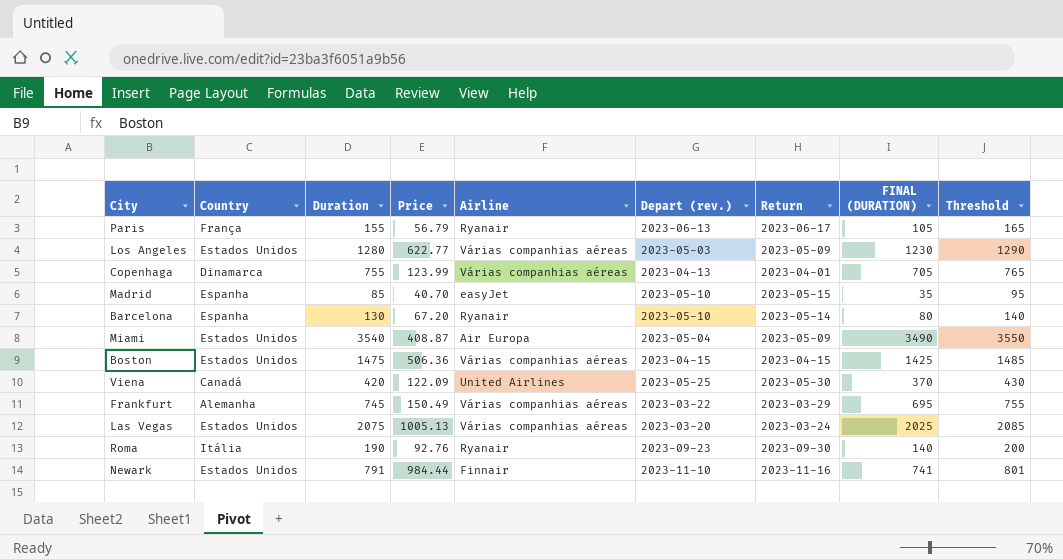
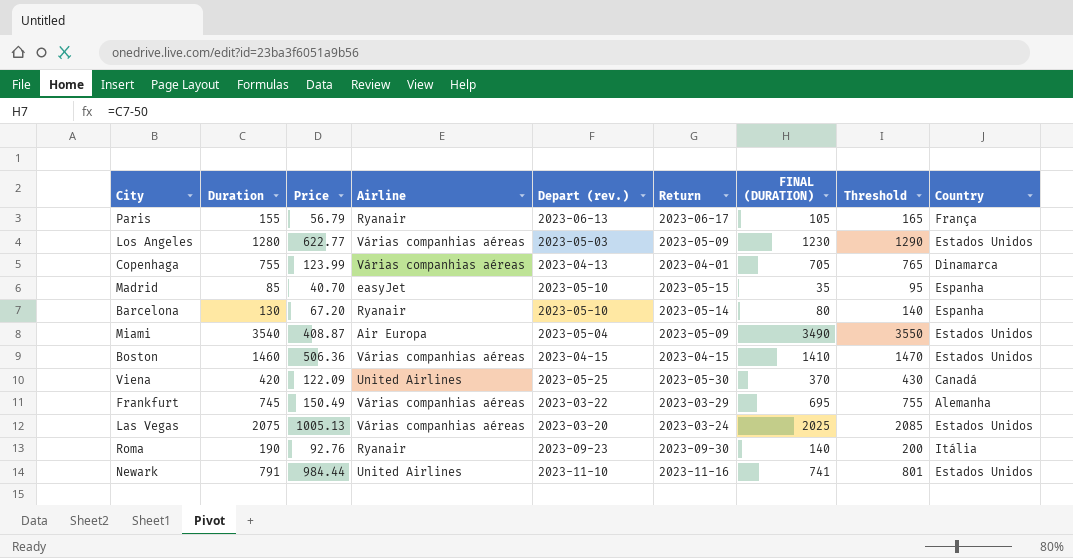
column Country | position: 2 -> 9
Boston | Duration: 1475 -> 1460
Boston | FINAL (DURATION): 1425 -> 1410
Boston | Threshold: 1485 -> 1470
Newark | Airline: Finnair -> United Airlines

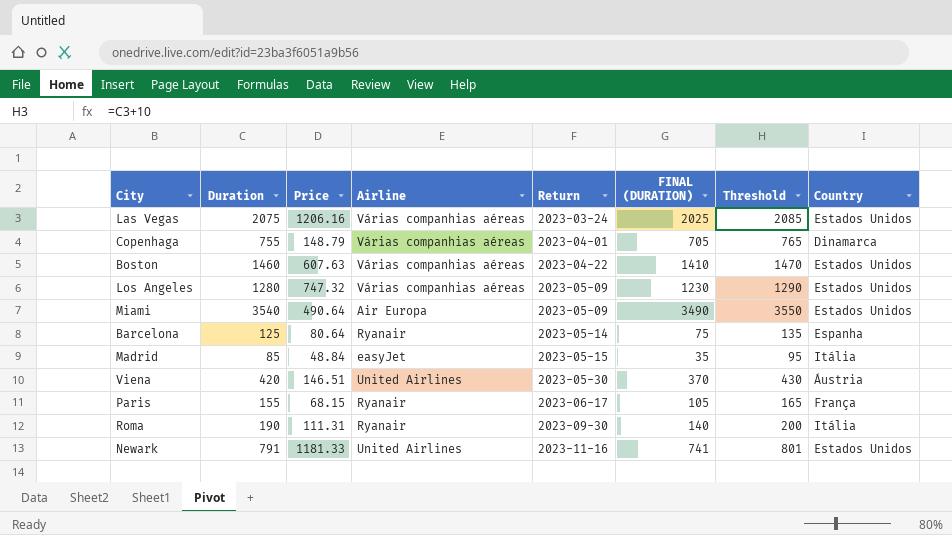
row order: none -> Return ascending
column Depart (rev.) | position: 5 -> none
row Frankfurt: 745 | 150.49 | Várias companhias aéreas | 2023-03-22 | 2023-03-29 | 695 | 755 | Alemanha -> none
Las Vegas | Price: 1005.13 -> 1206.16
Copenhaga | Price: 123.99 -> 148.79
Boston | Price: 506.36 -> 607.63
Boston | Return: 2023-04-15 -> 2023-04-22
Los Angeles | Price: 622.77 -> 747.32
Miami | Price: 408.87 -> 490.64
Barcelona | Duration: 130 -> 125
Barcelona | Price: 67.20 -> 80.64
Barcelona | FINAL (DURATION): 80 -> 75
Barcelona | Threshold: 140 -> 135
Madrid | Price: 40.70 -> 48.84
Madrid | Country: Espanha -> Itália
Viena | Price: 122.09 -> 146.51
Viena | Country: Canadá -> Áustria
Paris | Price: 56.79 -> 68.15
Roma | Price: 92.76 -> 111.31
Newark | Price: 984.44 -> 1181.33

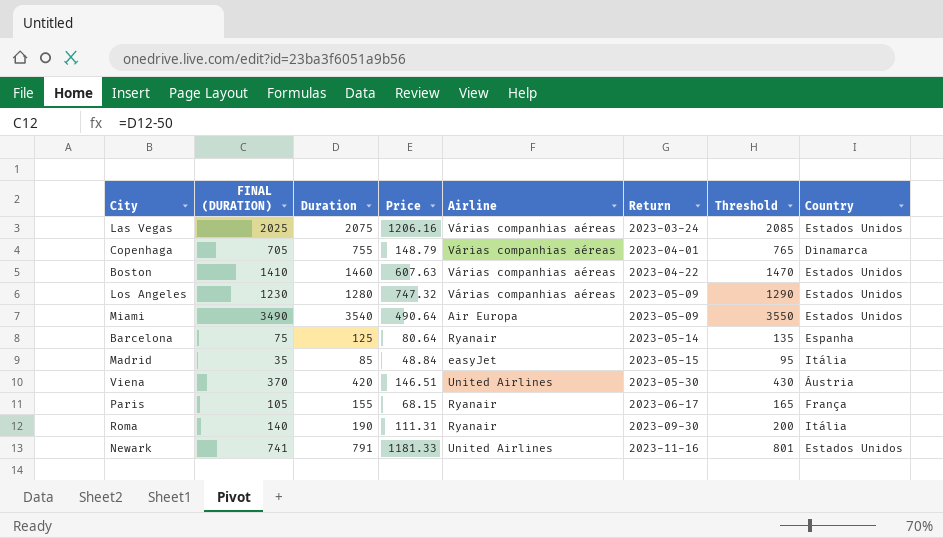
column FINAL (DURATION) | position: 6 -> 2

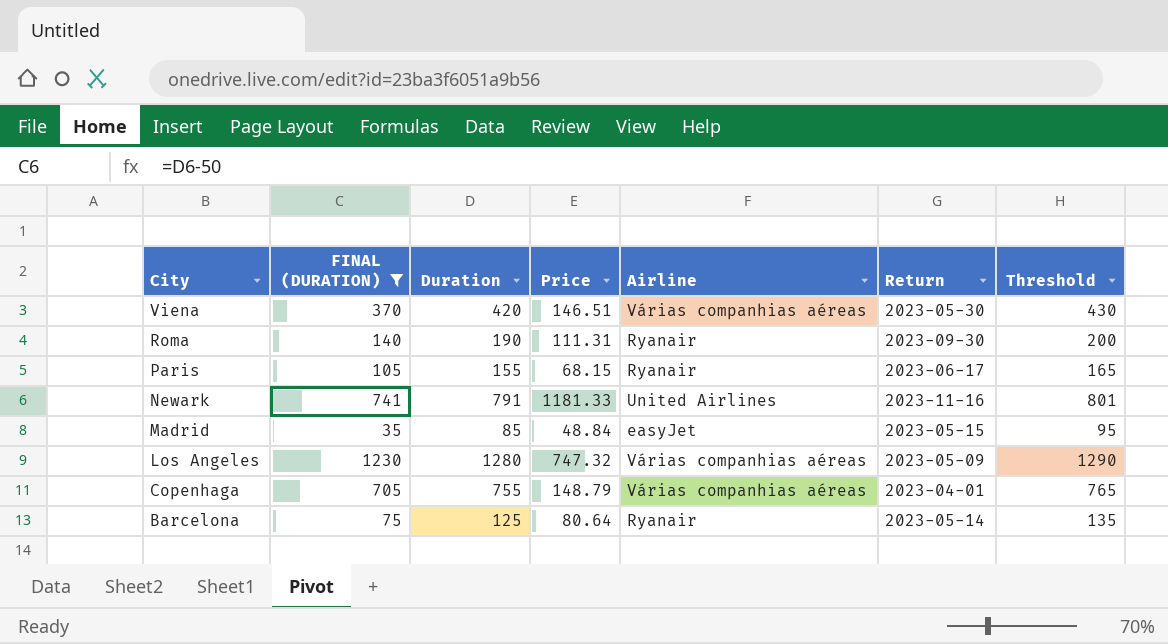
filter: none -> FINAL (DURATION) <= 1230
row order: Return ascending -> City descending
column Country | position: 8 -> none
Viena | Airline: United Airlines -> Várias companhias aéreas

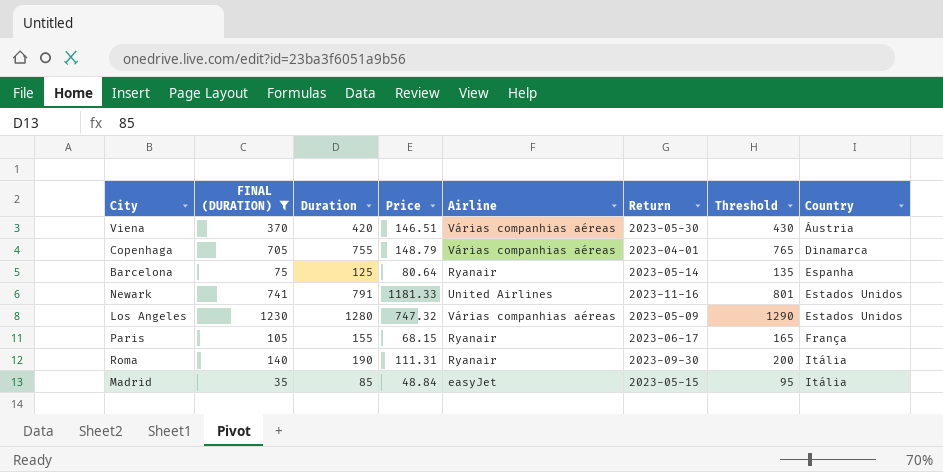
row order: City descending -> Country ascending
column Country | position: none -> 8

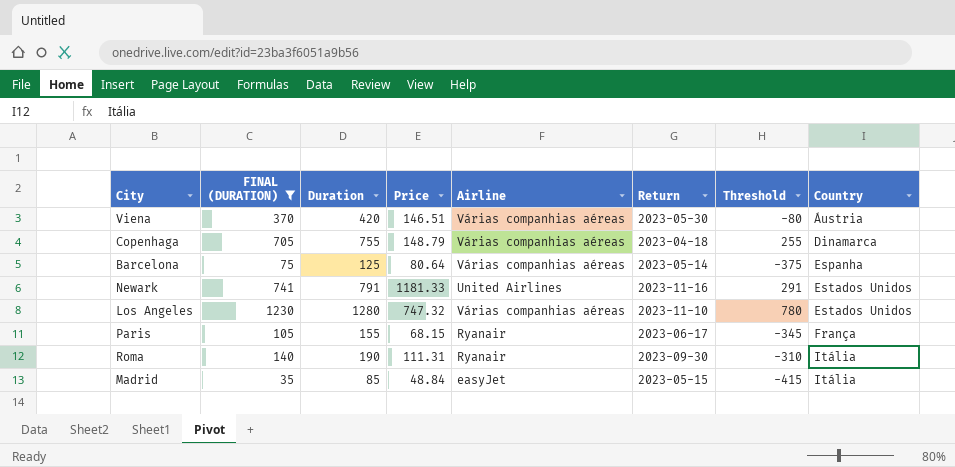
column Threshold | formula: [Duration] + 10 -> [Duration] - 500
Copenhaga | Return: 2023-04-01 -> 2023-04-18
Barcelona | Airline: Ryanair -> Várias companhias aéreas
Los Angeles | Return: 2023-05-09 -> 2023-11-10

